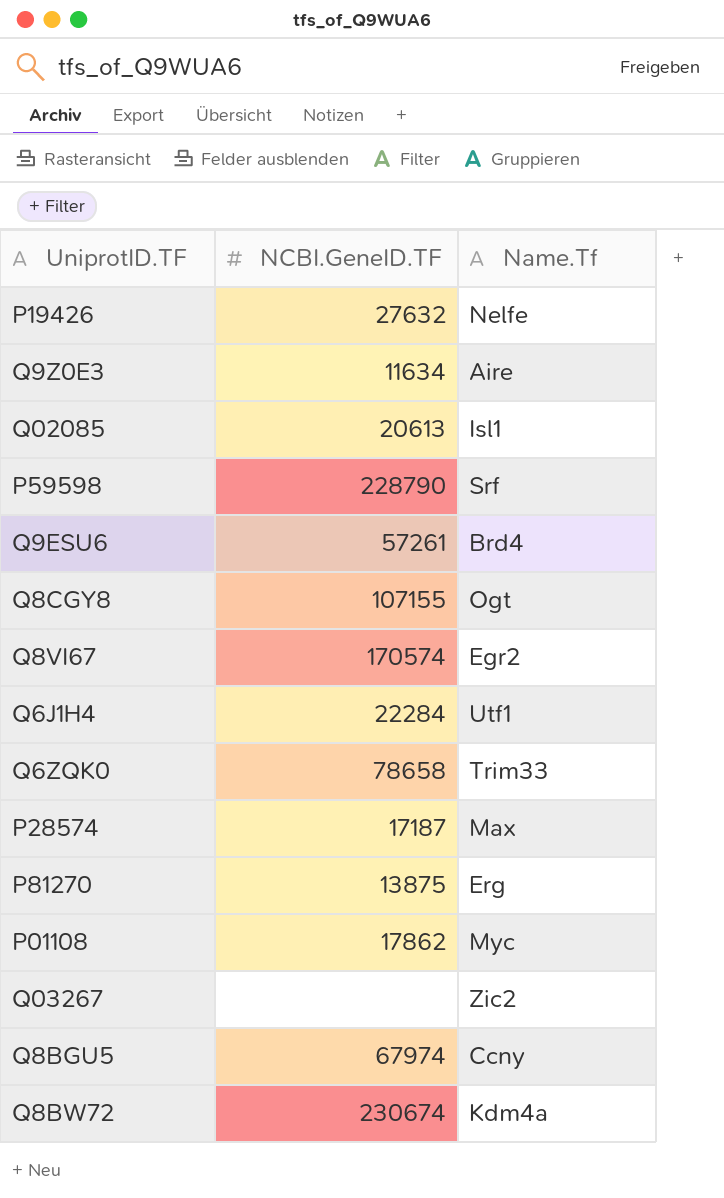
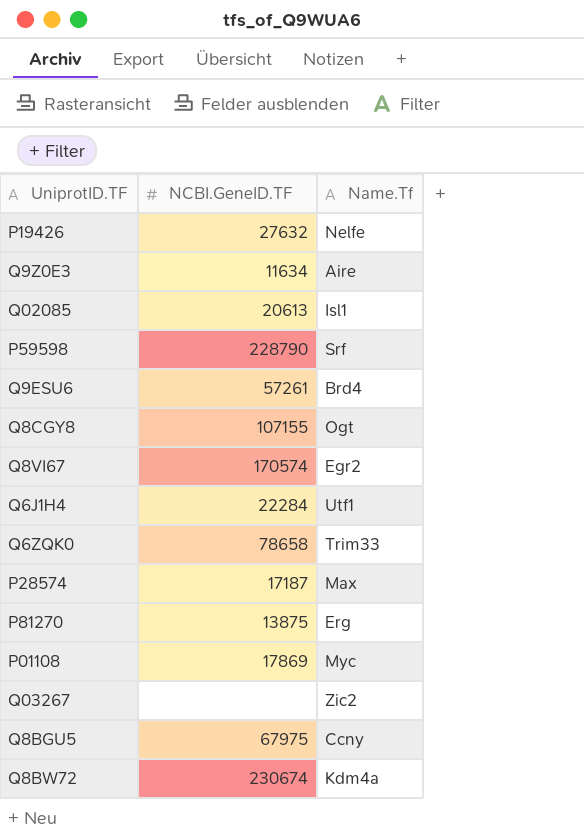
P01108 | NCBI.GeneID.TF: 17862 -> 17869
Q8BGU5 | NCBI.GeneID.TF: 67974 -> 67975

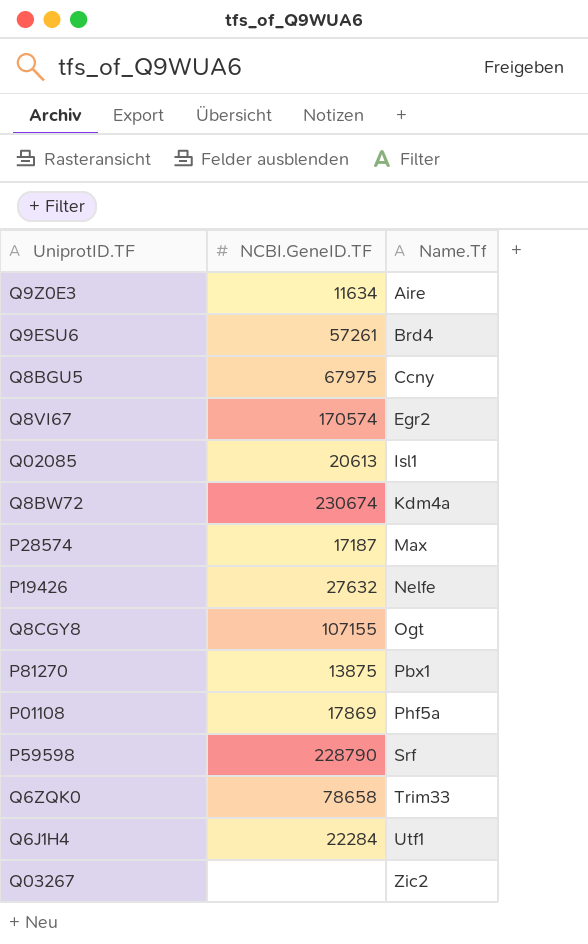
row order: none -> Name.Tf ascending
P81270 | Name.Tf: Erg -> Pbx1
P01108 | Name.Tf: Myc -> Phf5a

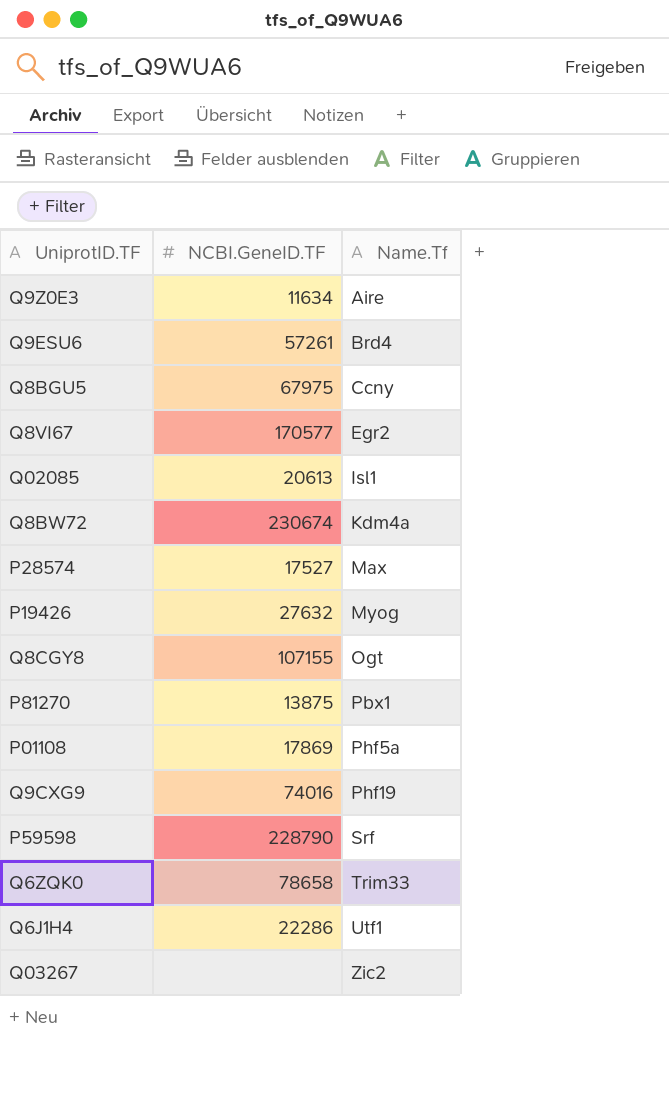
Q8VI67 | NCBI.GeneID.TF: 170574 -> 170577
P28574 | NCBI.GeneID.TF: 17187 -> 17527
P19426 | Name.Tf: Nelfe -> Myog
row Q9CXG9: none -> 74016 | Phf19
Q6J1H4 | NCBI.GeneID.TF: 22284 -> 22286

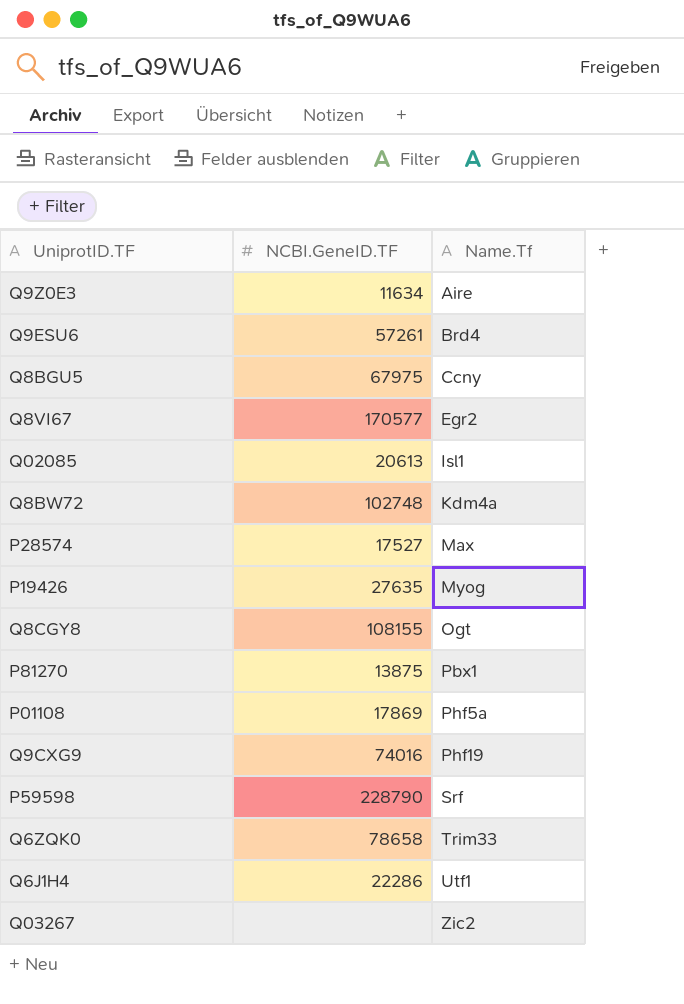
Q8BW72 | NCBI.GeneID.TF: 230674 -> 102748
P19426 | NCBI.GeneID.TF: 27632 -> 27635
Q8CGY8 | NCBI.GeneID.TF: 107155 -> 108155

